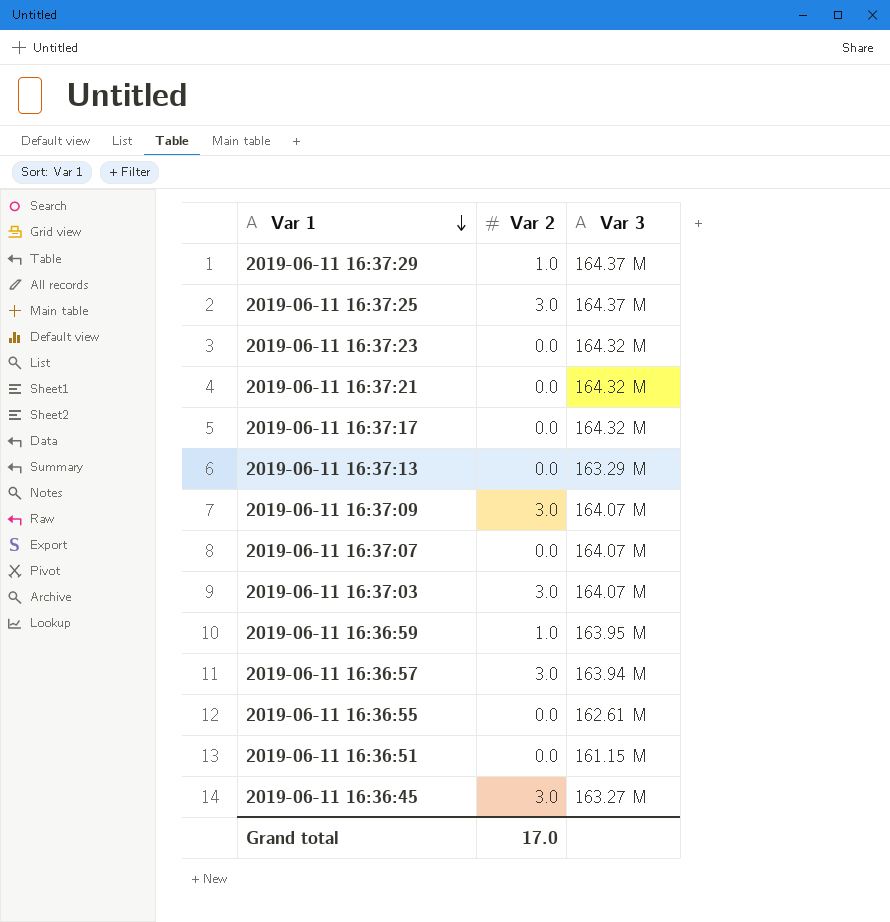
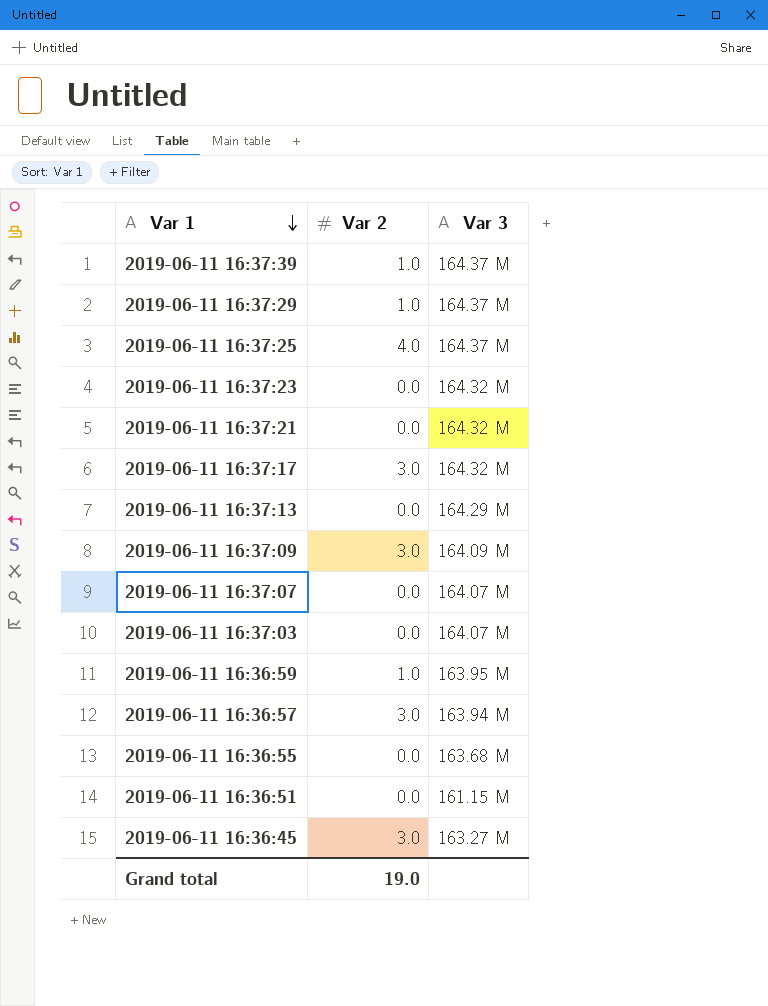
row 2019-06-11 16:37:39: none -> 1.0 | 164.37 M
2019-06-11 16:37:25 | Var 2: 3.0 -> 4.0
2019-06-11 16:37:17 | Var 2: 0.0 -> 3.0
2019-06-11 16:37:13 | Var 3: 163.29 M -> 164.29 M
2019-06-11 16:37:09 | Var 3: 164.07 M -> 164.09 M
2019-06-11 16:37:03 | Var 2: 3.0 -> 0.0
2019-06-11 16:36:55 | Var 3: 162.61 M -> 163.68 M
Grand total | Var 2: 17.0 -> 19.0

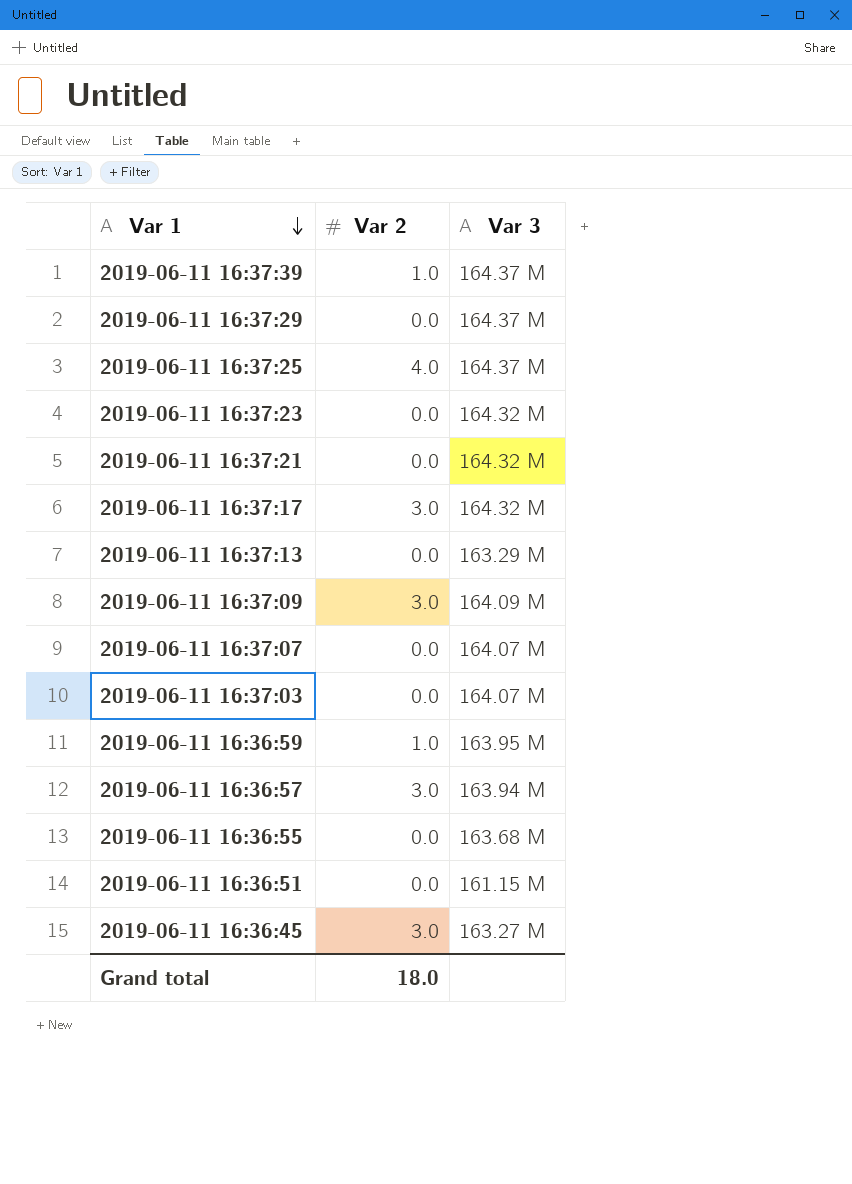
2019-06-11 16:37:29 | Var 2: 1.0 -> 0.0
2019-06-11 16:37:13 | Var 3: 164.29 M -> 163.29 M
Grand total | Var 2: 19.0 -> 18.0

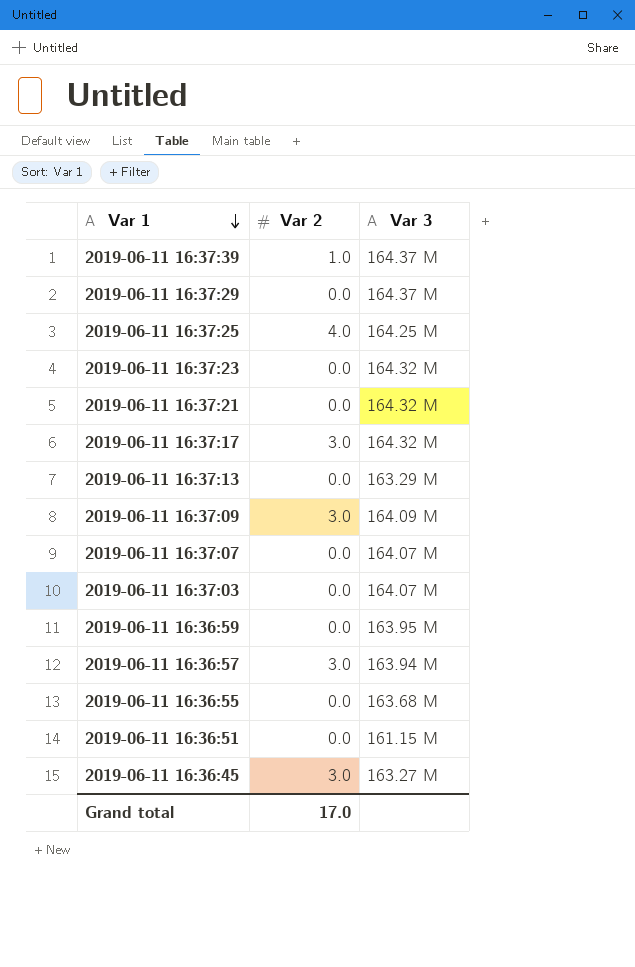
2019-06-11 16:37:25 | Var 3: 164.37 M -> 164.25 M
2019-06-11 16:36:59 | Var 2: 1.0 -> 0.0
Grand total | Var 2: 18.0 -> 17.0

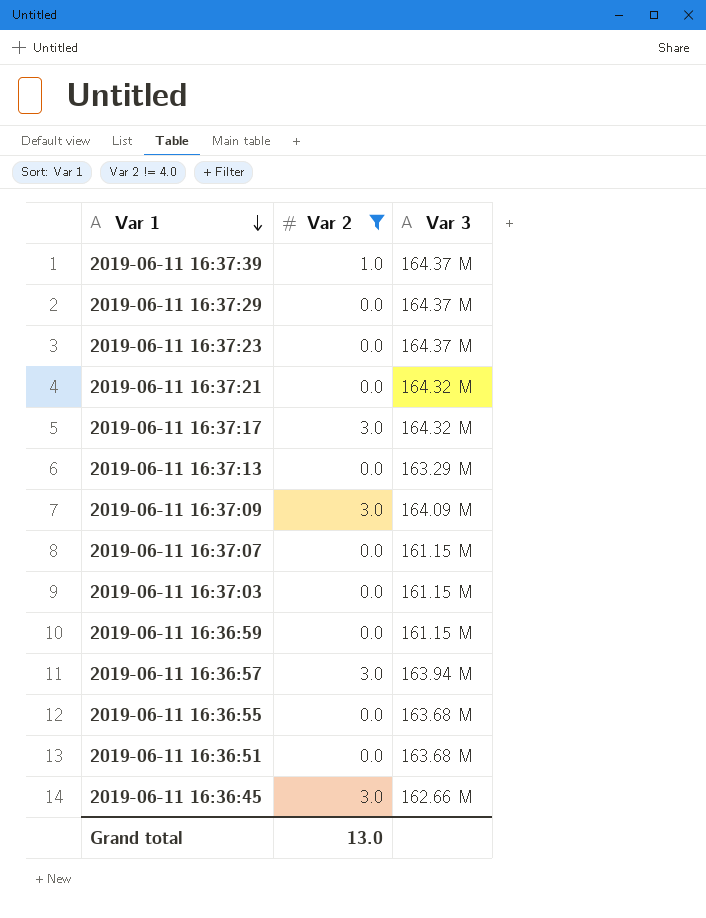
filter: none -> Var 2 != 4.0
2019-06-11 16:37:23 | Var 3: 164.32 M -> 164.37 M
2019-06-11 16:37:07 | Var 3: 164.07 M -> 161.15 M
2019-06-11 16:37:03 | Var 3: 164.07 M -> 161.15 M
2019-06-11 16:36:59 | Var 3: 163.95 M -> 161.15 M
2019-06-11 16:36:51 | Var 3: 161.15 M -> 163.68 M
2019-06-11 16:36:45 | Var 3: 163.27 M -> 162.66 M
Grand total | Var 2: 17.0 -> 13.0

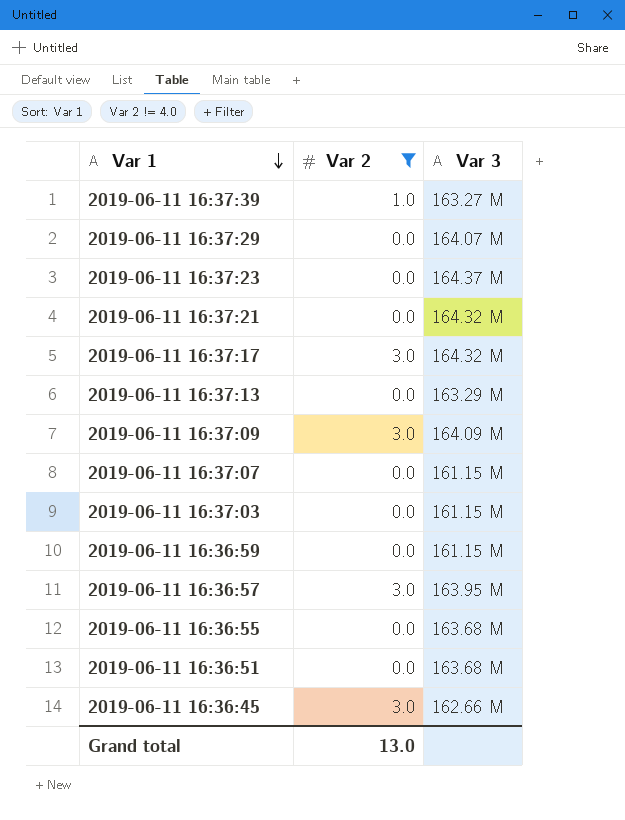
2019-06-11 16:37:39 | Var 3: 164.37 M -> 163.27 M
2019-06-11 16:37:29 | Var 3: 164.37 M -> 164.07 M
2019-06-11 16:36:57 | Var 3: 163.94 M -> 163.95 M

